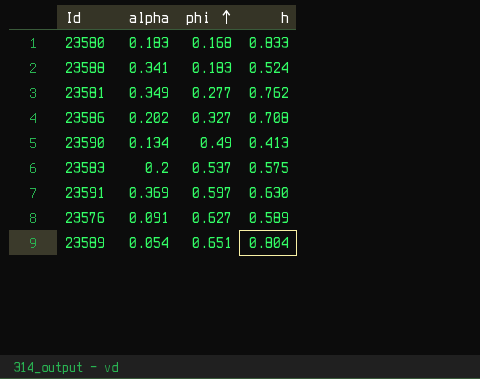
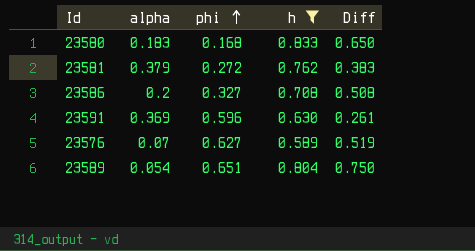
filter: none -> h >= 0.589
column Diff | formula: none -> [h] - [alpha]
23581 | alpha: 0.349 -> 0.379
23581 | phi: 0.277 -> 0.272
23586 | alpha: 0.202 -> 0.2
23591 | phi: 0.597 -> 0.596
23576 | alpha: 0.091 -> 0.07

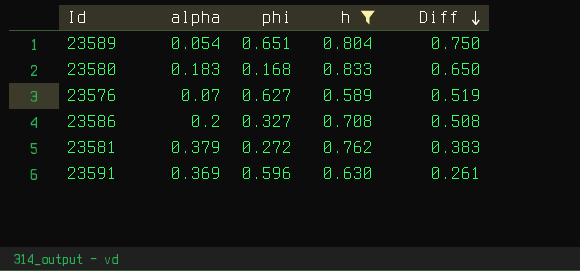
row order: phi ascending -> Diff descending

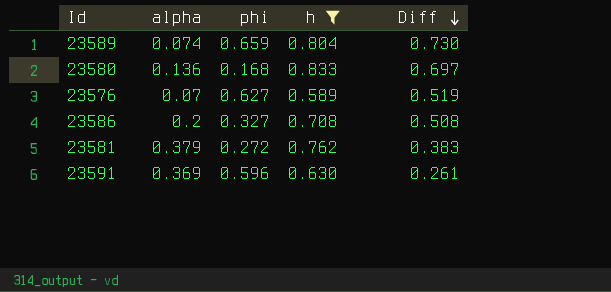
23589 | alpha: 0.054 -> 0.074
23589 | phi: 0.651 -> 0.659
23589 | Diff: 0.750 -> 0.730
23580 | alpha: 0.183 -> 0.136
23580 | Diff: 0.650 -> 0.697

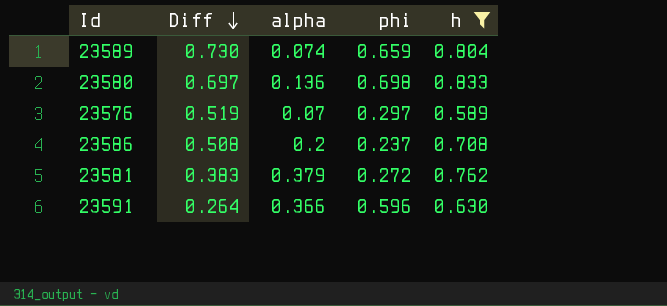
column Diff | position: 5 -> 2
23580 | phi: 0.168 -> 0.698
23576 | phi: 0.627 -> 0.297
23586 | phi: 0.327 -> 0.237
23591 | Diff: 0.261 -> 0.264
23591 | alpha: 0.369 -> 0.366

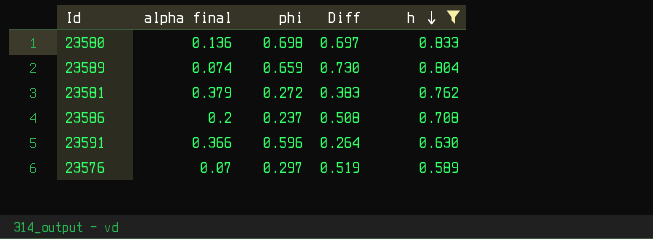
row order: Diff descending -> h descending
column name: alpha -> alpha final
column Diff | position: 2 -> 4

